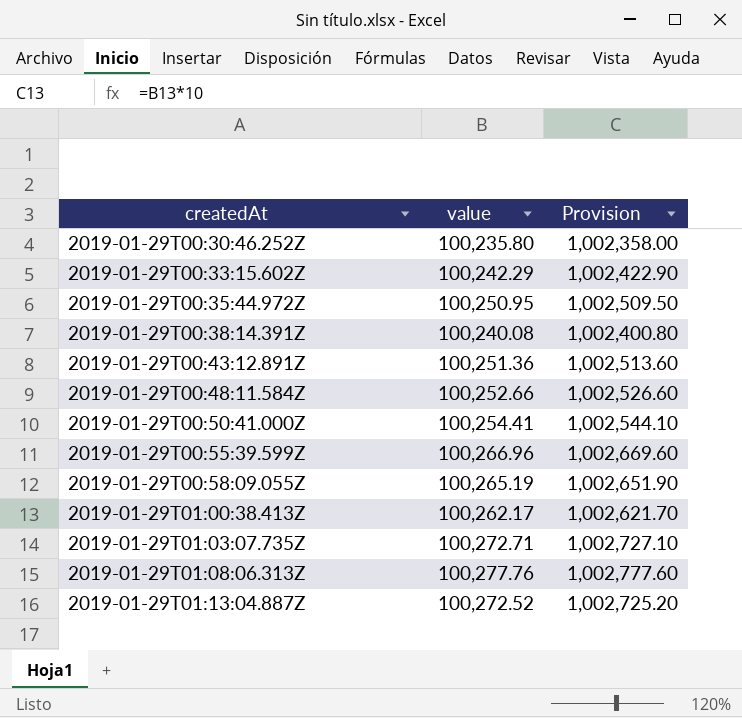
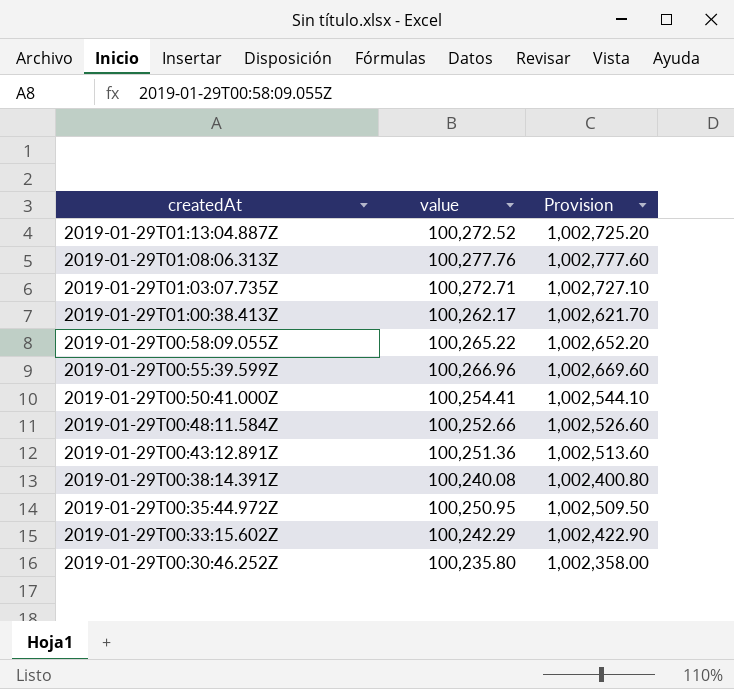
row order: createdAt ascending -> createdAt descending
2019-01-29T00:58:09.055Z | value: 100,265.19 -> 100,265.22
2019-01-29T00:58:09.055Z | Provision: 1,002,651.90 -> 1,002,652.20

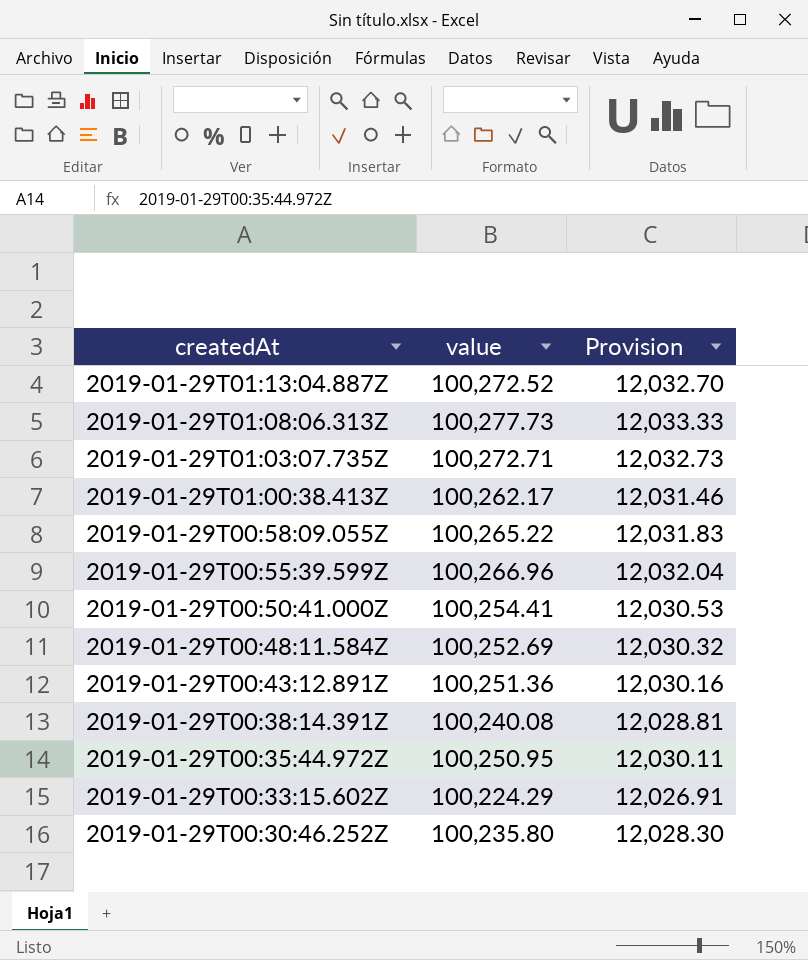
column Provision | formula: [value] * 10 -> [value] * 0.12
2019-01-29T01:08:06.313Z | value: 100,277.76 -> 100,277.73
2019-01-29T00:48:11.584Z | value: 100,252.66 -> 100,252.69
2019-01-29T00:33:15.602Z | value: 100,242.29 -> 100,224.29

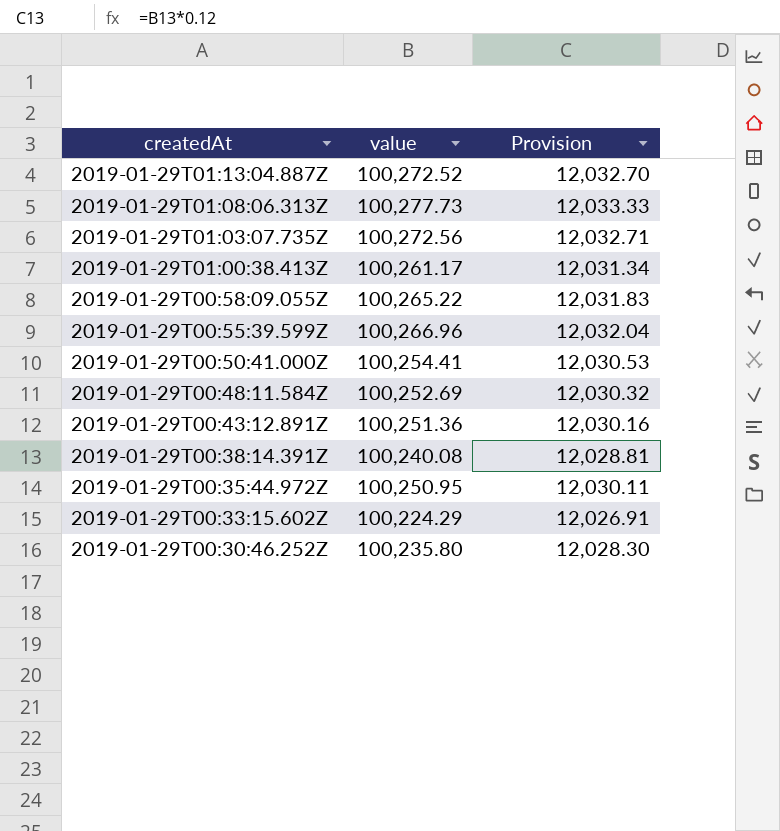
2019-01-29T01:03:07.735Z | value: 100,272.71 -> 100,272.56
2019-01-29T01:03:07.735Z | Provision: 12,032.73 -> 12,032.71
2019-01-29T01:00:38.413Z | value: 100,262.17 -> 100,261.17
2019-01-29T01:00:38.413Z | Provision: 12,031.46 -> 12,031.34

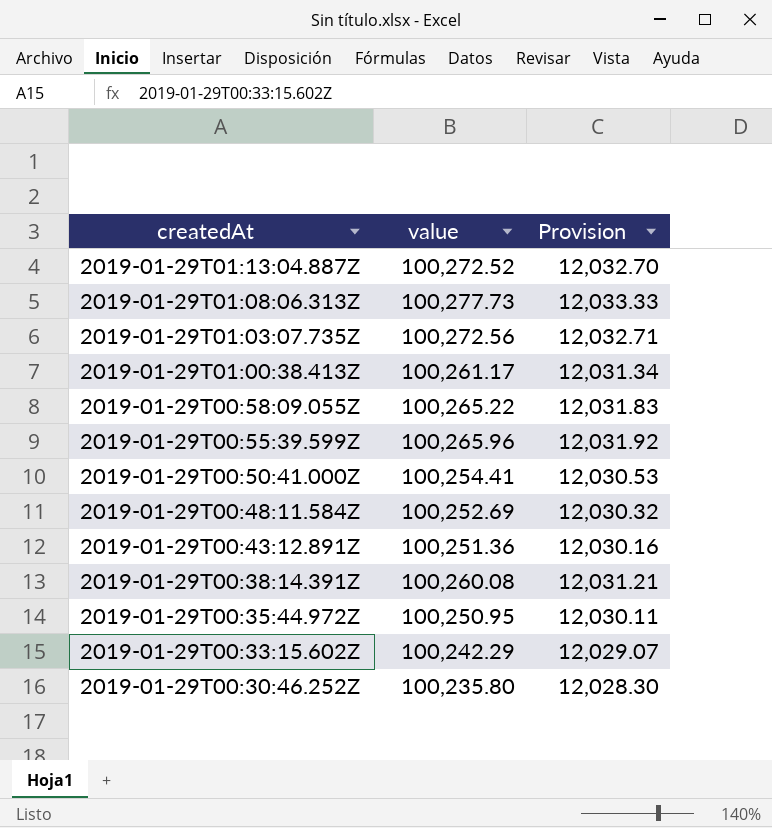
2019-01-29T00:55:39.599Z | value: 100,266.96 -> 100,265.96
2019-01-29T00:55:39.599Z | Provision: 12,032.04 -> 12,031.92
2019-01-29T00:38:14.391Z | value: 100,240.08 -> 100,260.08
2019-01-29T00:38:14.391Z | Provision: 12,028.81 -> 12,031.21
2019-01-29T00:33:15.602Z | value: 100,224.29 -> 100,242.29
2019-01-29T00:33:15.602Z | Provision: 12,026.91 -> 12,029.07

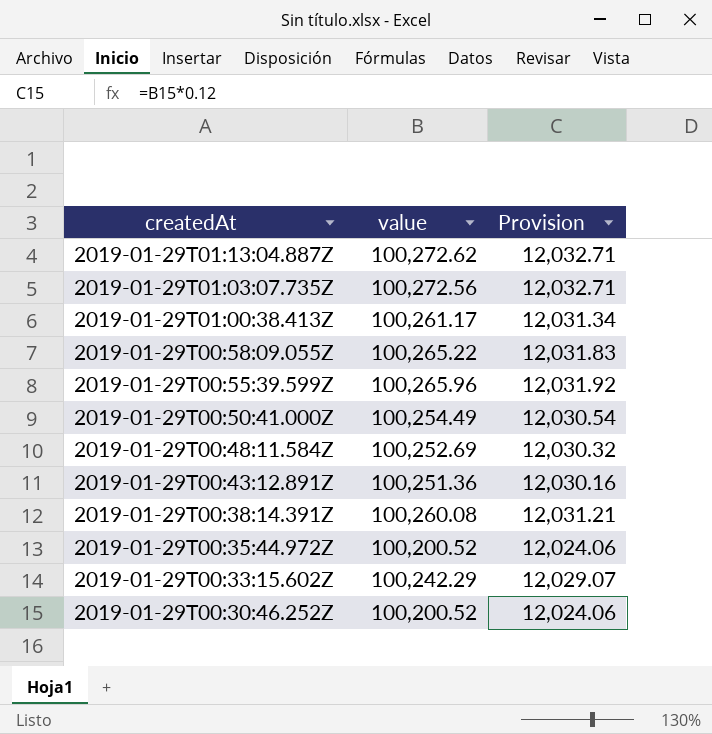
row 2019-01-29T01:08:06.313Z: 100,277.73 | 12,033.33 -> none
2019-01-29T01:13:04.887Z | value: 100,272.52 -> 100,272.62
2019-01-29T01:13:04.887Z | Provision: 12,032.70 -> 12,032.71
2019-01-29T00:50:41.000Z | value: 100,254.41 -> 100,254.49
2019-01-29T00:50:41.000Z | Provision: 12,030.53 -> 12,030.54
2019-01-29T00:35:44.972Z | value: 100,250.95 -> 100,200.52
2019-01-29T00:35:44.972Z | Provision: 12,030.11 -> 12,024.06
2019-01-29T00:30:46.252Z | value: 100,235.80 -> 100,200.52
2019-01-29T00:30:46.252Z | Provision: 12,028.30 -> 12,024.06

